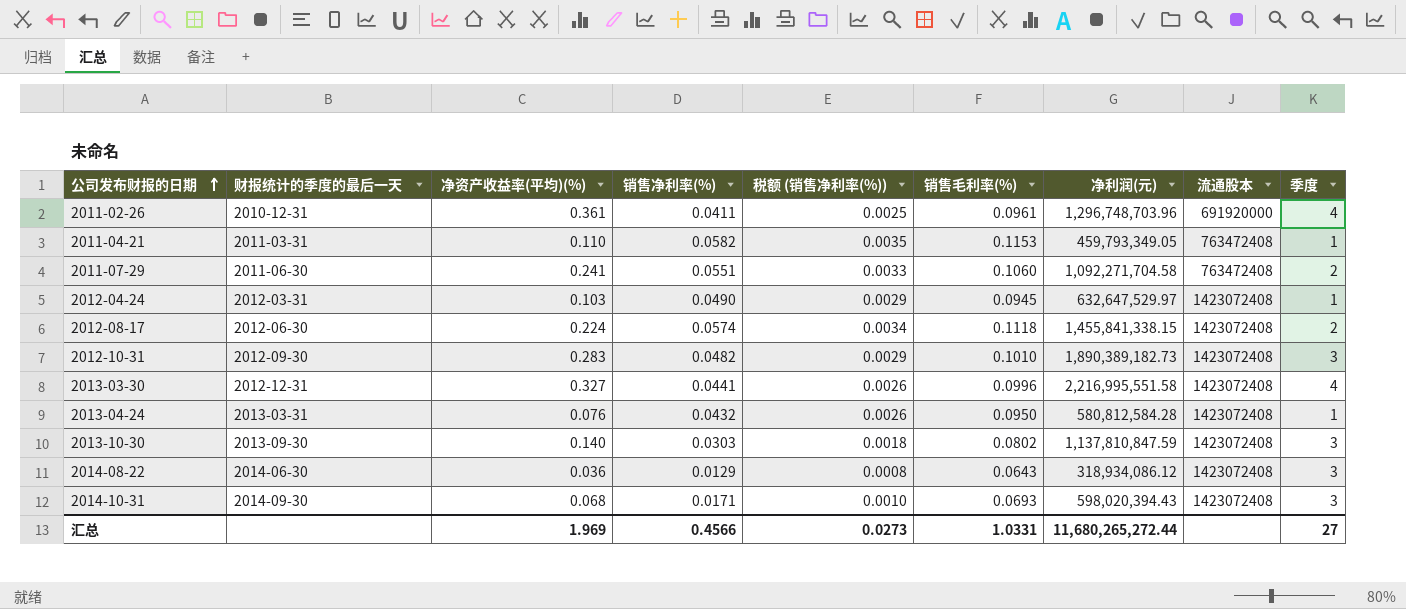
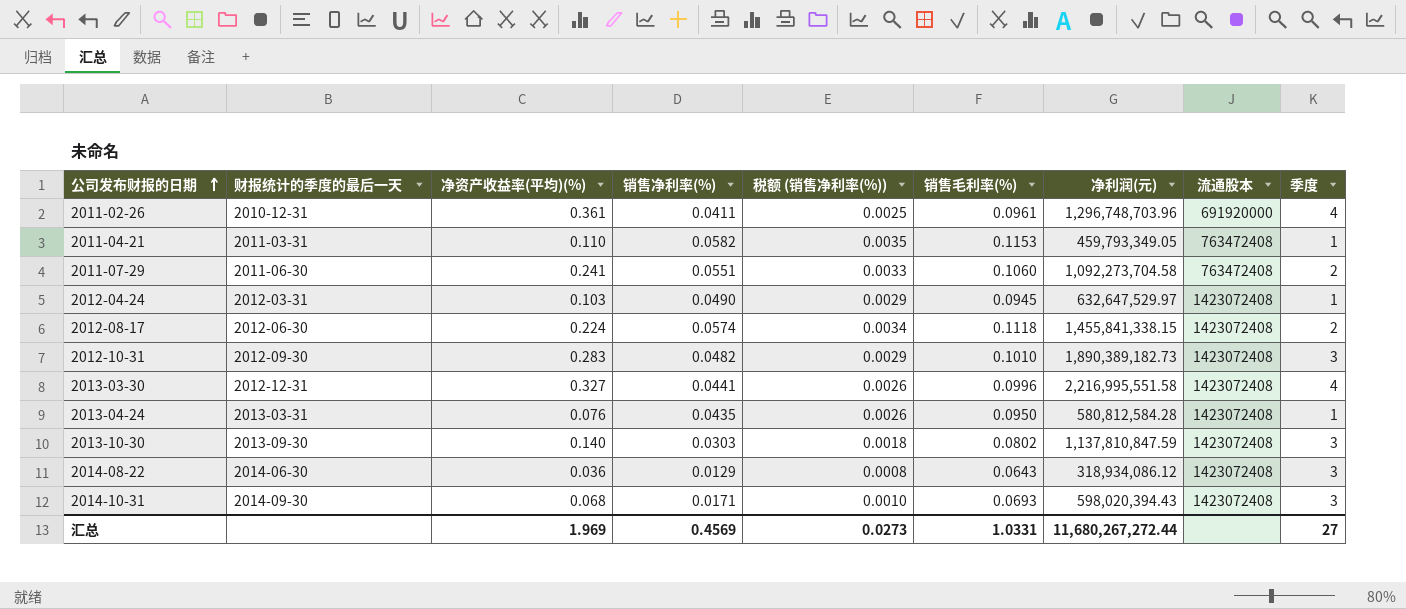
2011-07-29 | 净利润(元): 1,092,271,704.58 -> 1,092,273,704.58
2013-04-24 | 销售净利率(%): 0.0432 -> 0.0435
汇总 | 销售净利率(%): 0.4566 -> 0.4569
汇总 | 净利润(元): 11,680,265,272.44 -> 11,680,267,272.44

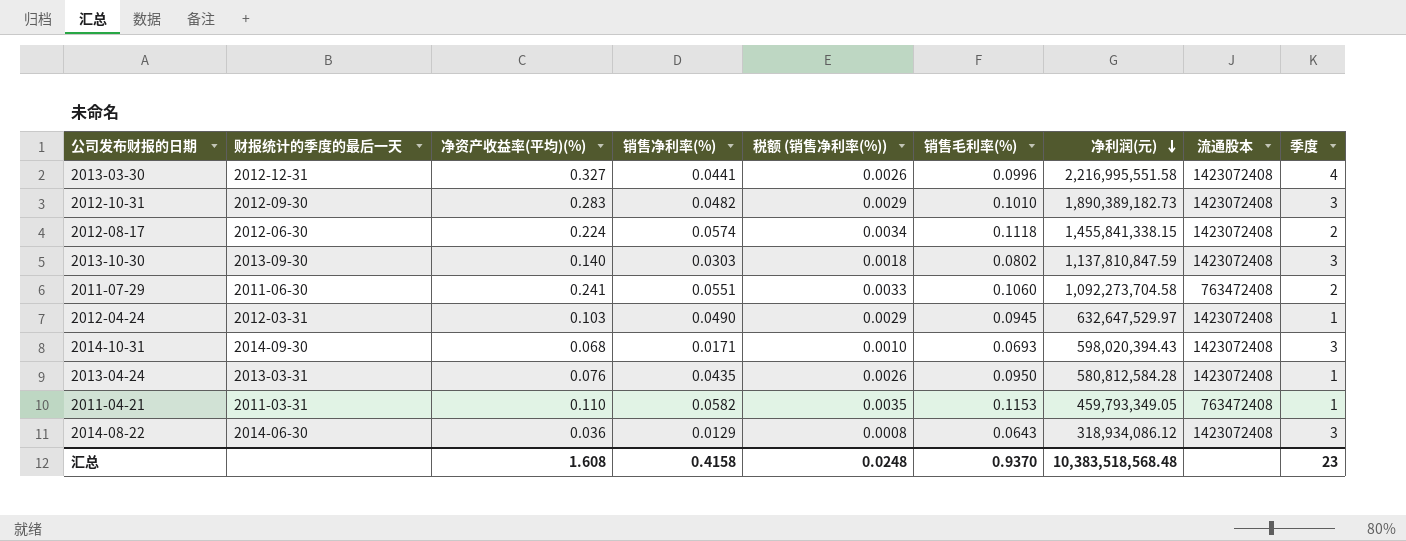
row order: 公司发布财报的日期 ascending -> 净利润(元) descending
row 2011-02-26: 2010-12-31 | 0.361 | 0.0411 | 0.0025 | 0.0961 | 1,296,748,703.96 | 691920000 | 4 -> none
汇总 | 净资产收益率(平均)(%): 1.969 -> 1.608
汇总 | 销售净利率(%): 0.4569 -> 0.4158
汇总 | 税额 (销售净利率(%)): 0.0273 -> 0.0248
汇总 | 销售毛利率(%): 1.0331 -> 0.9370
汇总 | 净利润(元): 11,680,267,272.44 -> 10,383,518,568.48
汇总 | 季度: 27 -> 23

